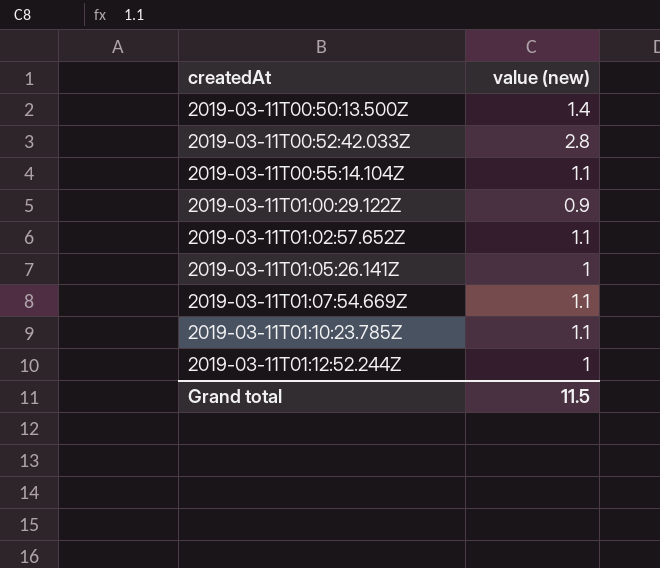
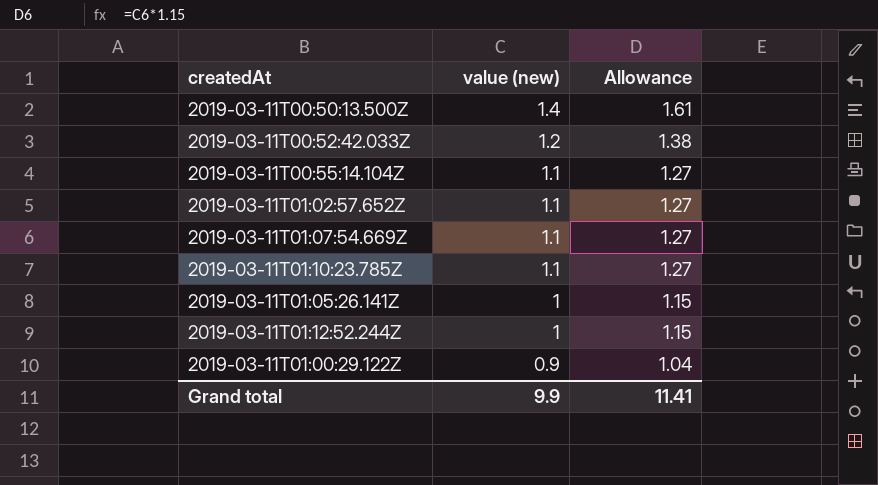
row order: createdAt ascending -> value (new) descending
column Allowance | formula: none -> [value (new)] * 1.15
2019-03-11T00:52:42.033Z | value (new): 2.8 -> 1.2
Grand total | value (new): 11.5 -> 9.9

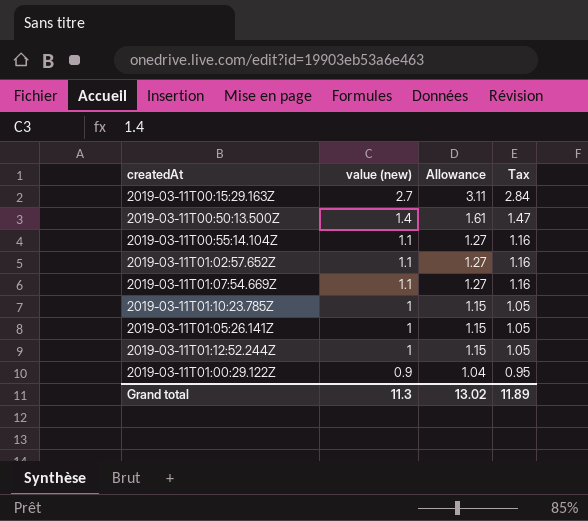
column Tax | formula: none -> [value (new)] * 1.05
row 2019-03-11T00:52:42.033Z: 1.2 | 1.38 -> none
row 2019-03-11T00:15:29.163Z: none -> 2.7 | 3.11 | 2.84
2019-03-11T01:10:23.785Z | value (new): 1.1 -> 1
2019-03-11T01:10:23.785Z | Allowance: 1.27 -> 1.15
Grand total | value (new): 9.9 -> 11.3
Grand total | Allowance: 11.41 -> 13.02

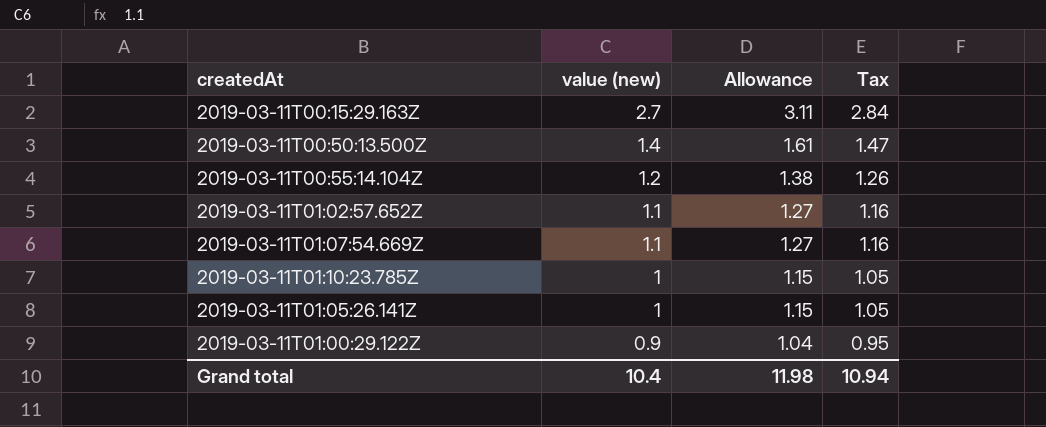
row 2019-03-11T01:12:52.244Z: 1 | 1.15 | 1.05 -> none
2019-03-11T00:55:14.104Z | value (new): 1.1 -> 1.2
2019-03-11T00:55:14.104Z | Allowance: 1.27 -> 1.38
2019-03-11T00:55:14.104Z | Tax: 1.16 -> 1.26
Grand total | value (new): 11.3 -> 10.4
Grand total | Allowance: 13.02 -> 11.98
Grand total | Tax: 11.89 -> 10.94

